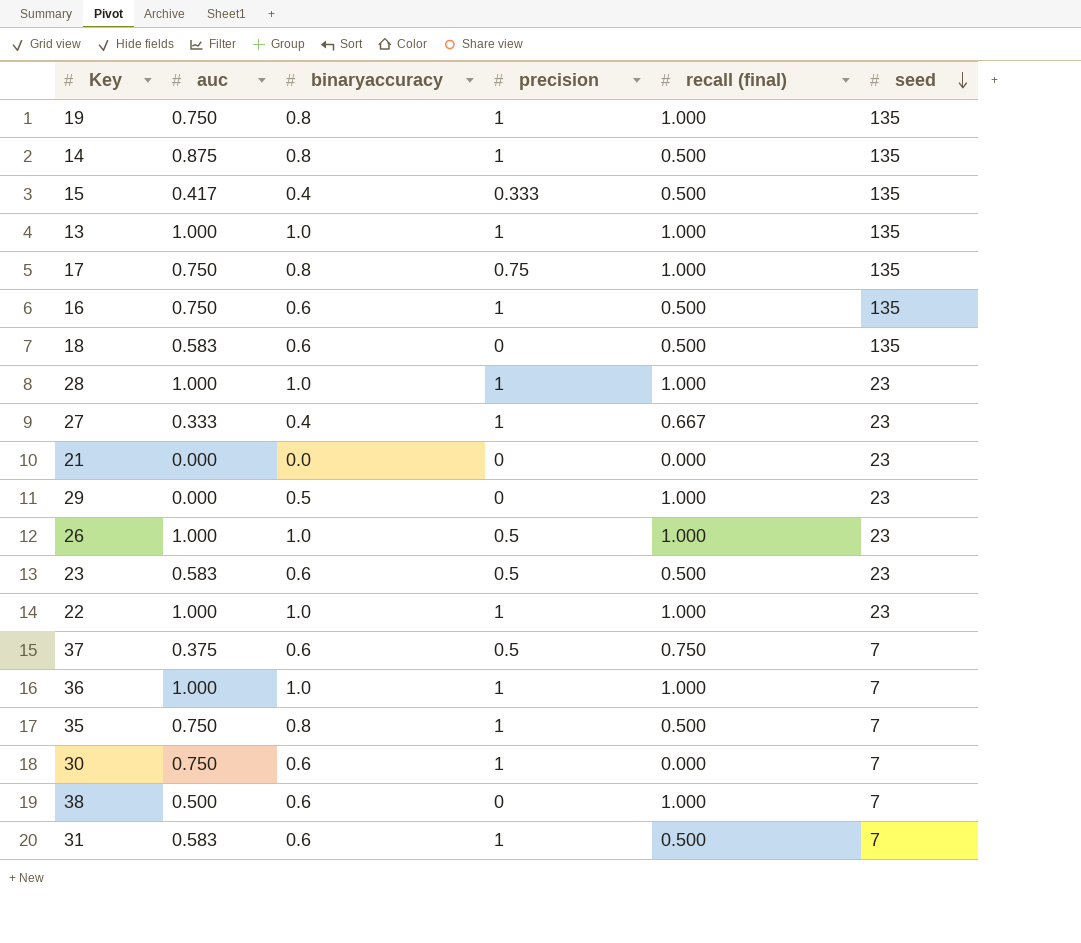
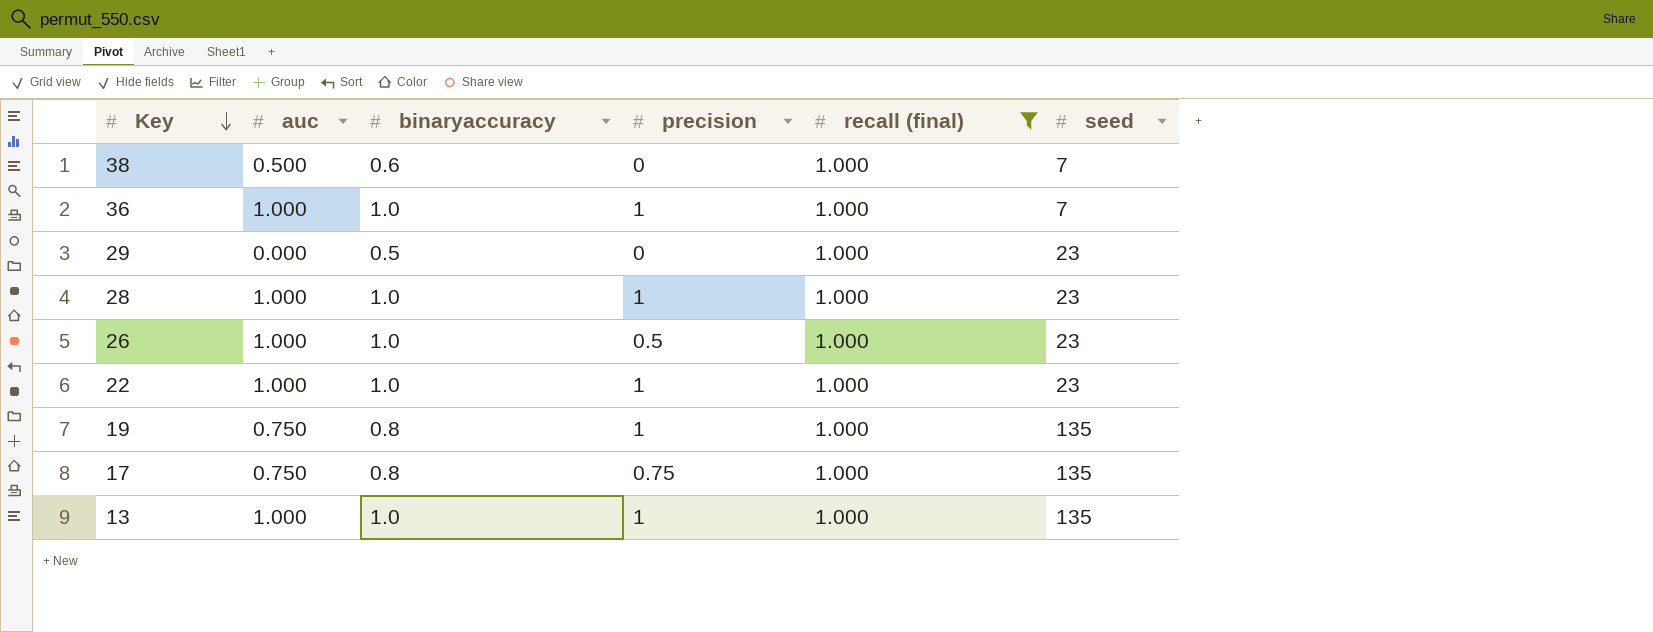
filter: none -> recall (final) = 1.000
row order: seed descending -> Key descending

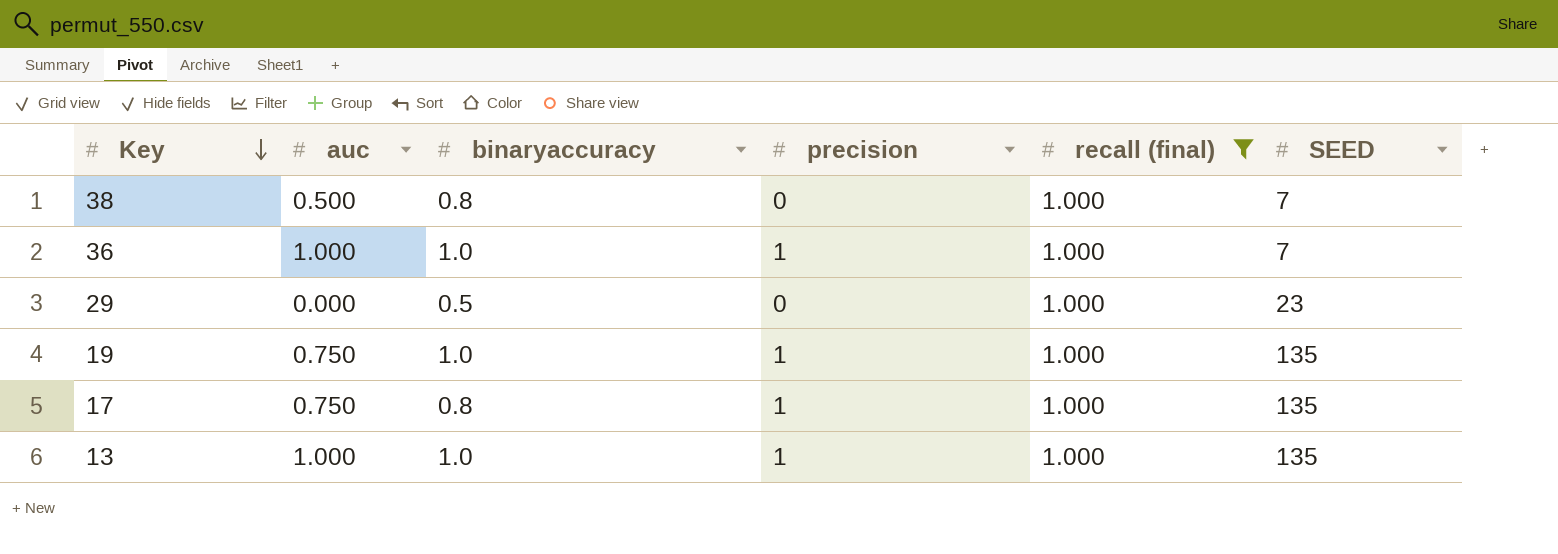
column name: seed -> SEED
row 28: 1.000 | 1.0 | 1 | 1.000 | 23 -> none
row 26: 1.000 | 1.0 | 0.5 | 1.000 | 23 -> none
row 22: 1.000 | 1.0 | 1 | 1.000 | 23 -> none
38 | binaryaccuracy: 0.6 -> 0.8
19 | binaryaccuracy: 0.8 -> 1.0
17 | precision: 0.75 -> 1

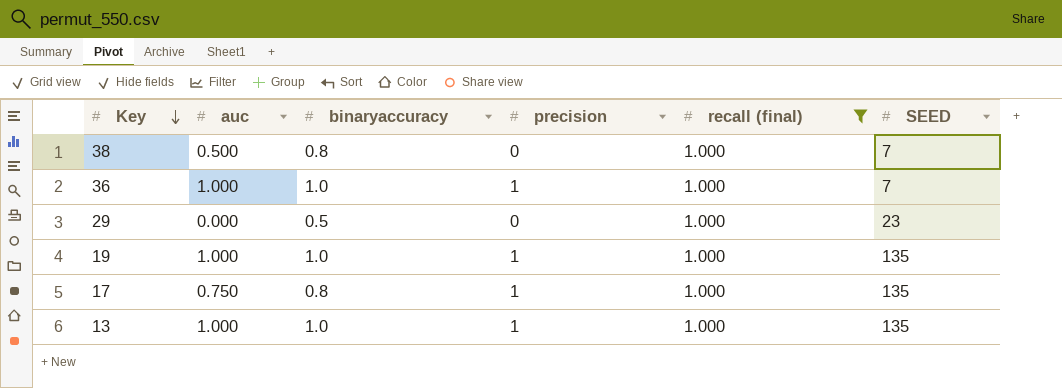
19 | auc: 0.750 -> 1.000

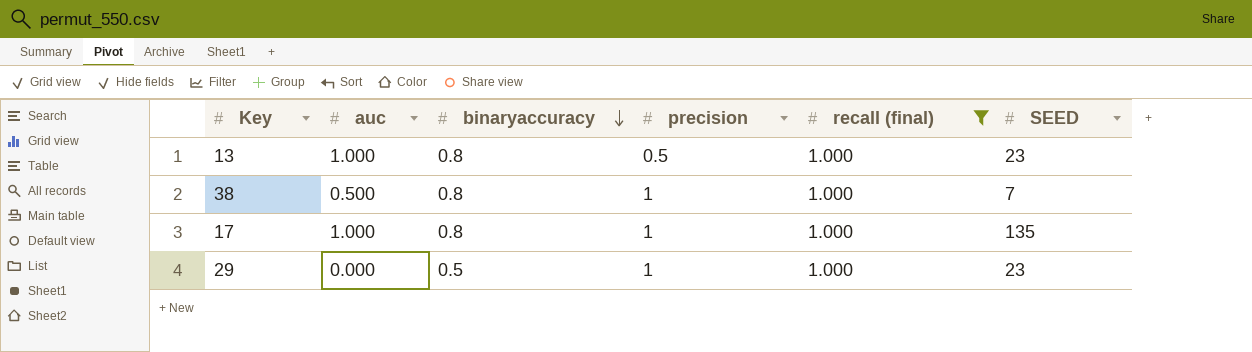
row order: Key descending -> binaryaccuracy descending
row 36: 1.000 | 1.0 | 1 | 1.000 | 7 -> none
row 19: 1.000 | 1.0 | 1 | 1.000 | 135 -> none
13 | binaryaccuracy: 1.0 -> 0.8
13 | precision: 1 -> 0.5
13 | SEED: 135 -> 23
38 | precision: 0 -> 1
17 | auc: 0.750 -> 1.000
29 | precision: 0 -> 1

